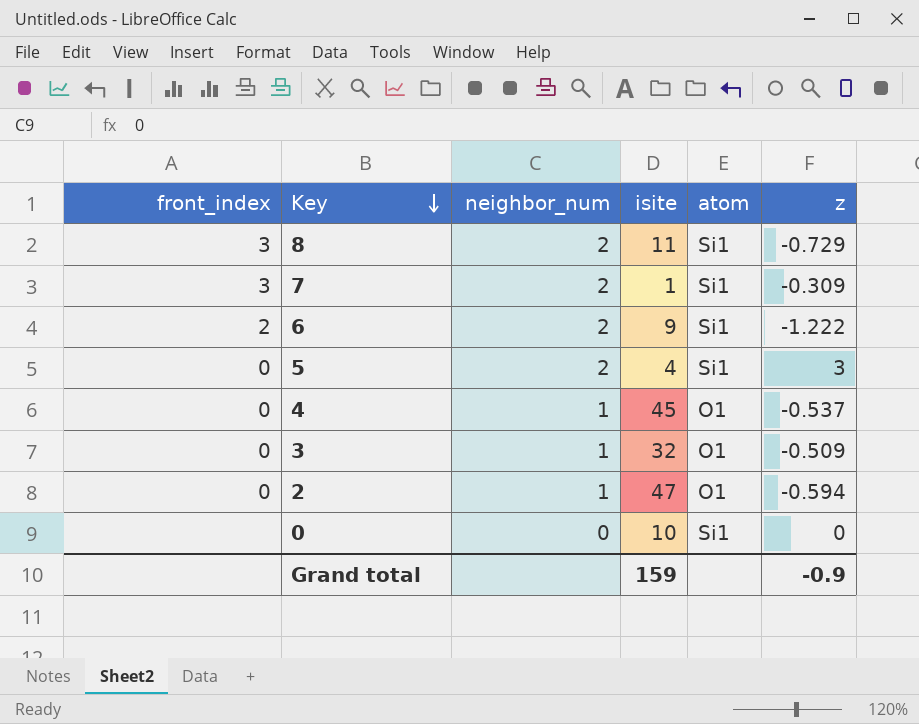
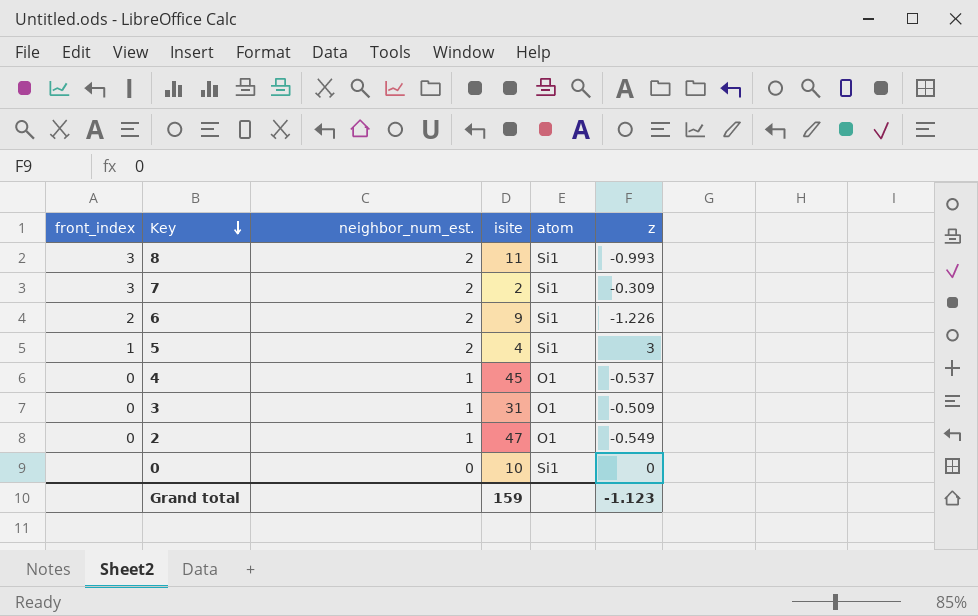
column name: neighbor_num -> neighbor_num_est.
8 | z: -0.729 -> -0.993
7 | isite: 1 -> 2
6 | z: -1.222 -> -1.226
5 | front_index: 0 -> 1
3 | isite: 32 -> 31
2 | z: -0.594 -> -0.549
Grand total | z: -0.9 -> -1.123

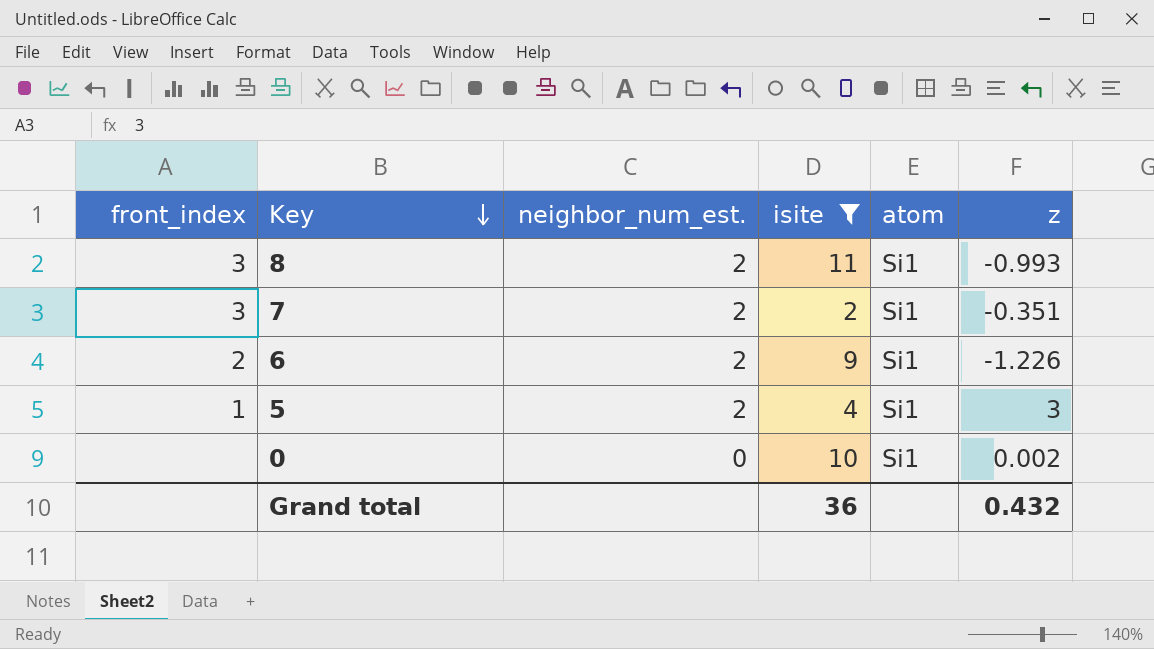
filter: none -> isite <= 11
7 | z: -0.309 -> -0.351
0 | z: 0 -> 0.002
Grand total | isite: 159 -> 36
Grand total | z: -1.123 -> 0.432

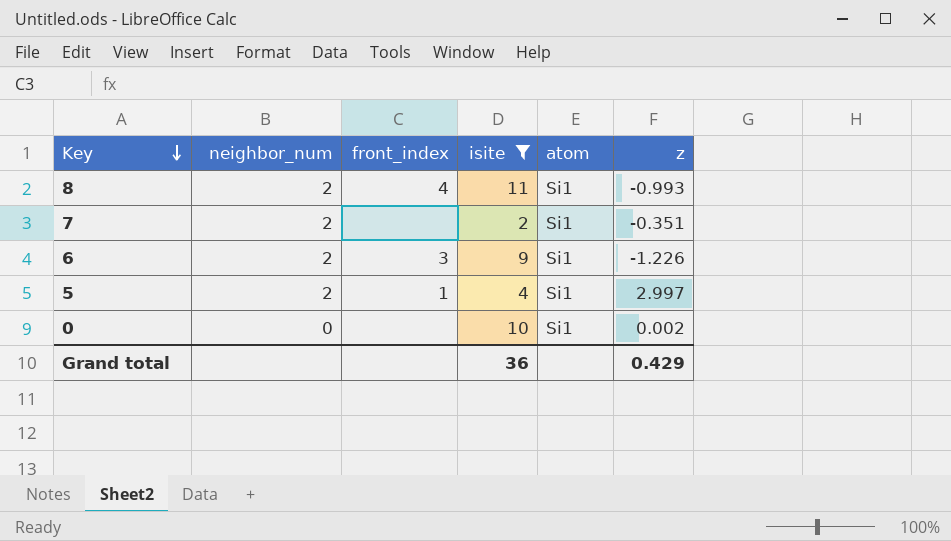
column name: neighbor_num_est. -> neighbor_num
column front_index | position: 1 -> 3
8 | front_index: 3 -> 4
7 | front_index: 3 -> none
6 | front_index: 2 -> 3
5 | z: 3 -> 2.997
Grand total | z: 0.432 -> 0.429

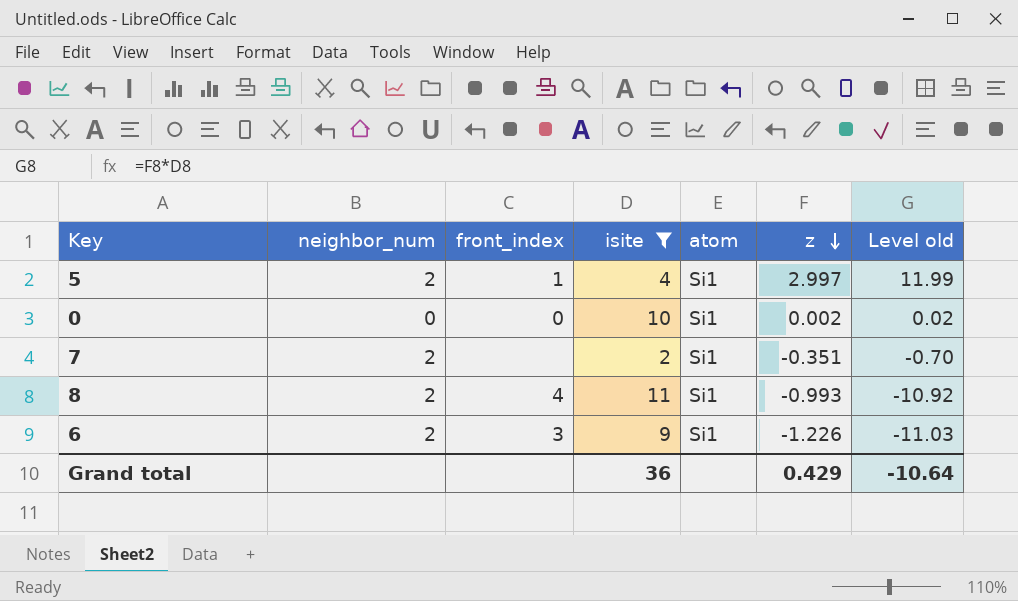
row order: Key descending -> z descending
column Level old | formula: none -> [isite] * [z]
0 | front_index: none -> 0

